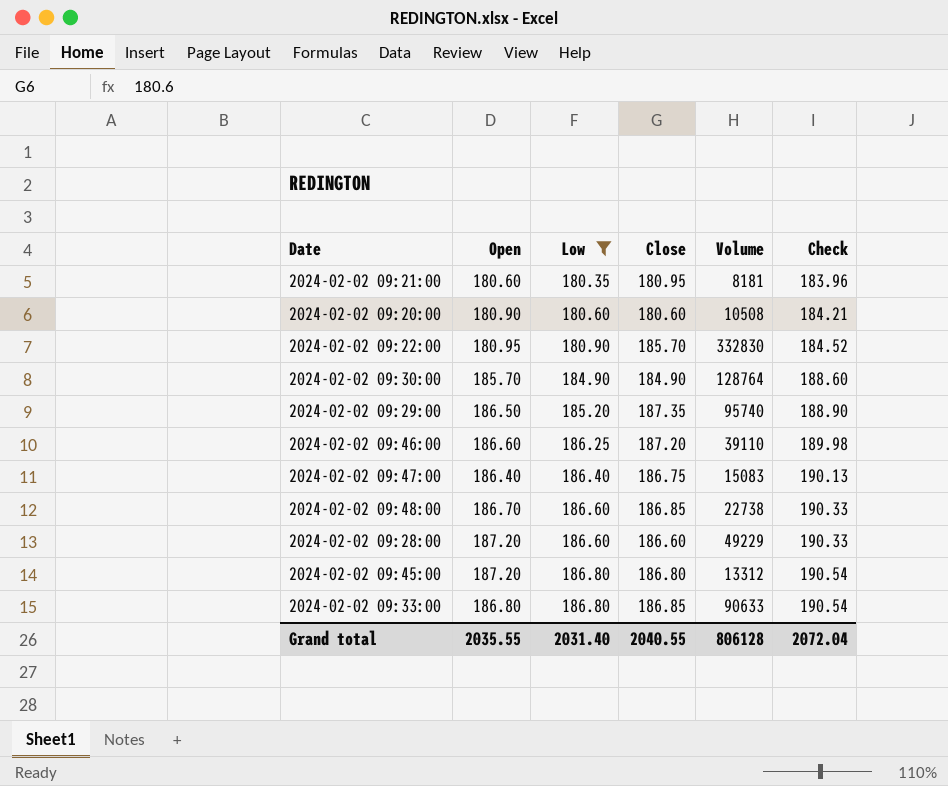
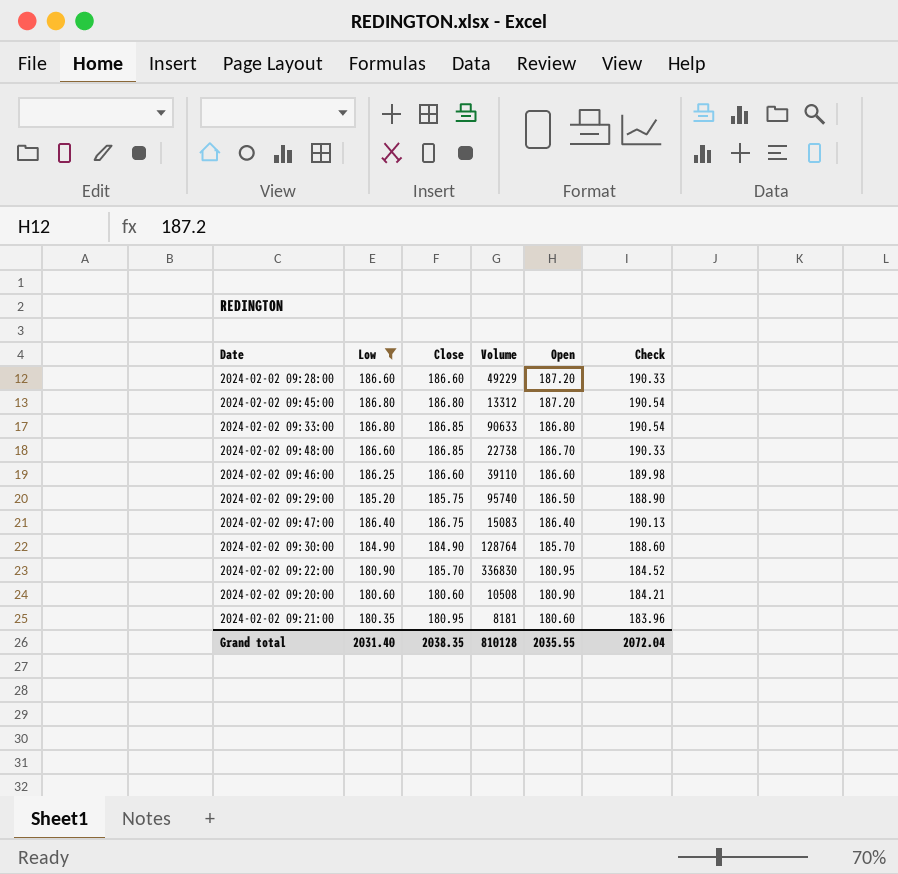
row order: Low ascending -> Open descending
column Open | position: 2 -> 5
2024-02-02 09:46:00 | Close: 187.20 -> 186.60
2024-02-02 09:29:00 | Close: 187.35 -> 185.75
2024-02-02 09:22:00 | Volume: 332830 -> 336830
Grand total | Close: 2040.55 -> 2038.35
Grand total | Volume: 806128 -> 810128

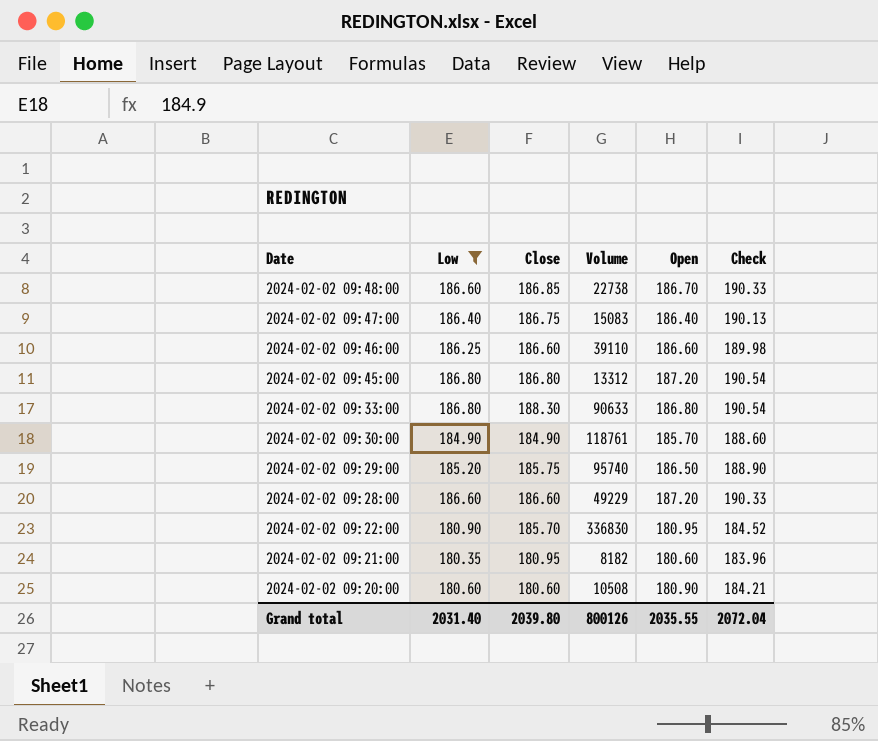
row order: Open descending -> Date descending
2024-02-02 09:33:00 | Close: 186.85 -> 188.30
2024-02-02 09:30:00 | Volume: 128764 -> 118761
2024-02-02 09:21:00 | Volume: 8181 -> 8182
Grand total | Close: 2038.35 -> 2039.80
Grand total | Volume: 810128 -> 800126

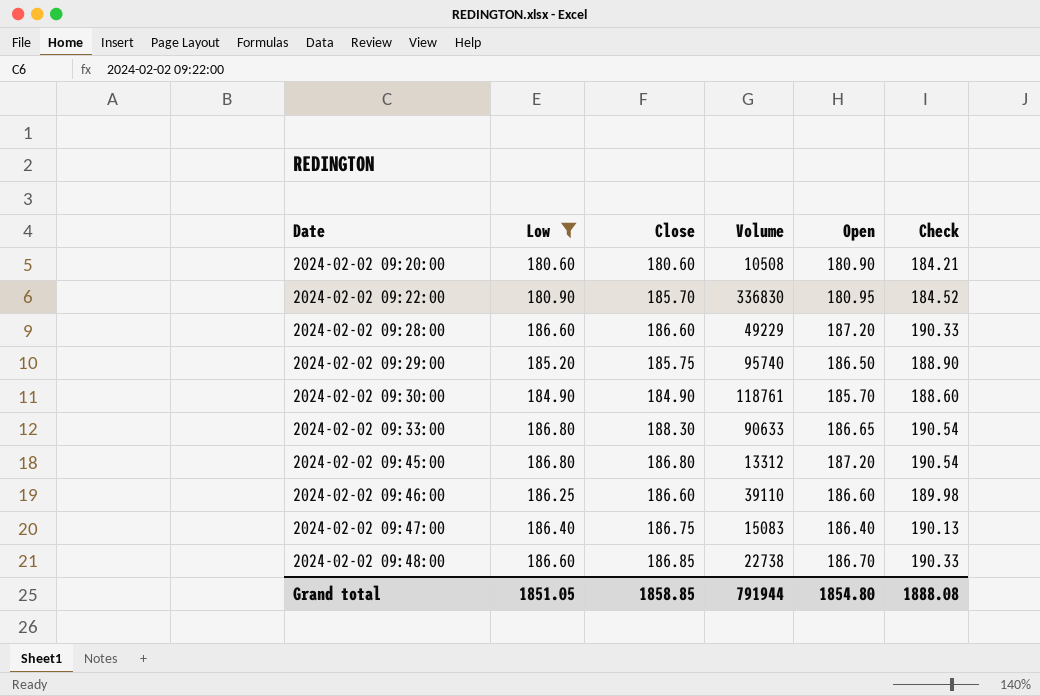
row order: Date descending -> Date ascending
row 2024-02-02 09:21:00: 180.35 | 180.95 | 8182 | 180.60 | 183.96 -> none
2024-02-02 09:33:00 | Open: 186.80 -> 186.65
Grand total | Low: 2031.40 -> 1851.05
Grand total | Close: 2039.80 -> 1858.85
Grand total | Volume: 800126 -> 791944
Grand total | Open: 2035.55 -> 1854.80
Grand total | Check: 2072.04 -> 1888.08

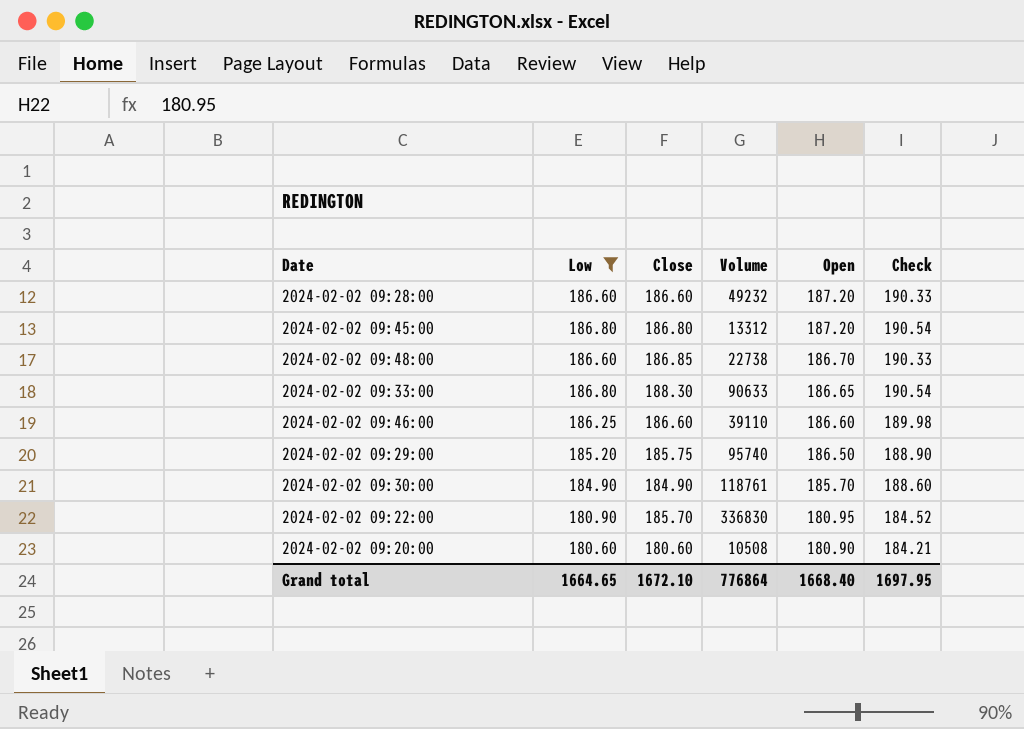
row order: Date ascending -> Open descending
row 2024-02-02 09:47:00: 186.40 | 186.75 | 15083 | 186.40 | 190.13 -> none
2024-02-02 09:28:00 | Volume: 49229 -> 49232
Grand total | Low: 1851.05 -> 1664.65
Grand total | Close: 1858.85 -> 1672.10
Grand total | Volume: 791944 -> 776864
Grand total | Open: 1854.80 -> 1668.40
Grand total | Check: 1888.08 -> 1697.95

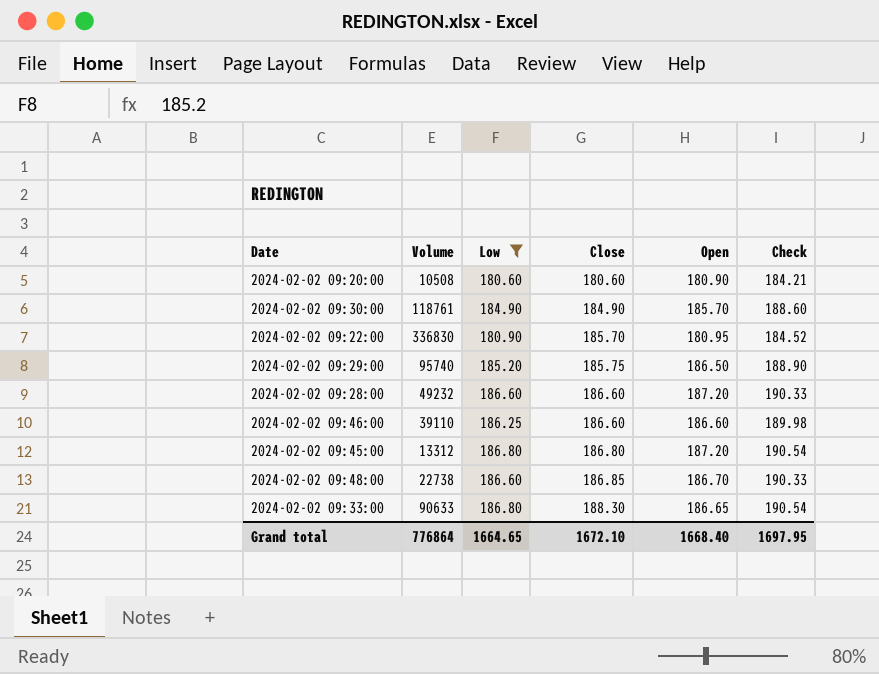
row order: Open descending -> Close ascending
column Volume | position: 4 -> 2

